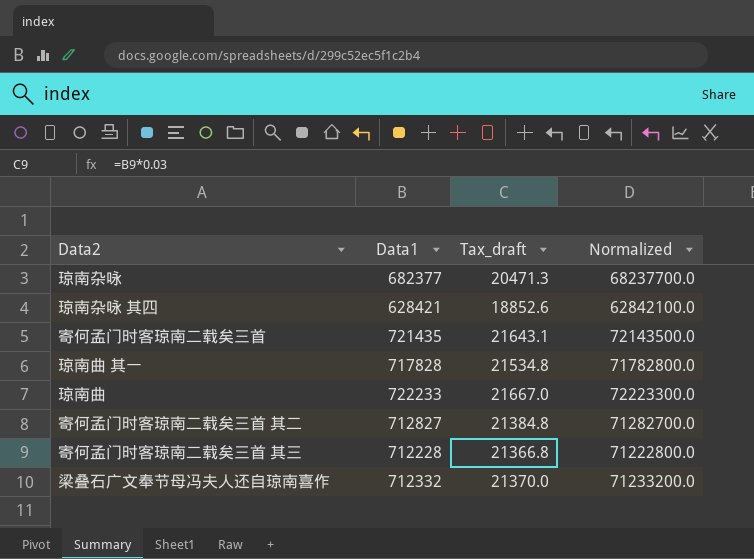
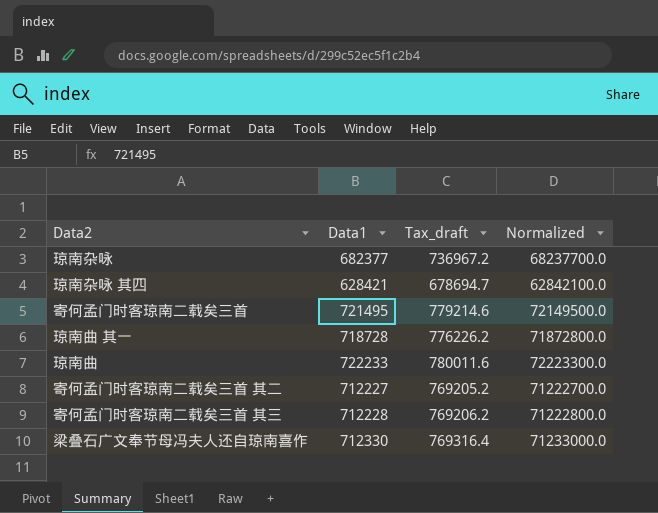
column Tax_draft | formula: [Data1] * 0.03 -> [Data1] * 1.08
寄何孟门时客琼南二载矣三首 | Data1: 721435 -> 721495
寄何孟门时客琼南二载矣三首 | Normalized: 72143500.0 -> 72149500.0
琼南曲 其一 | Data1: 717828 -> 718728
琼南曲 其一 | Normalized: 71782800.0 -> 71872800.0
寄何孟门时客琼南二载矣三首 其二 | Data1: 712827 -> 712227
寄何孟门时客琼南二载矣三首 其二 | Normalized: 71282700.0 -> 71222700.0
梁叠石广文奉节母冯夫人还自琼南喜作 | Data1: 712332 -> 712330
梁叠石广文奉节母冯夫人还自琼南喜作 | Normalized: 71233200.0 -> 71233000.0

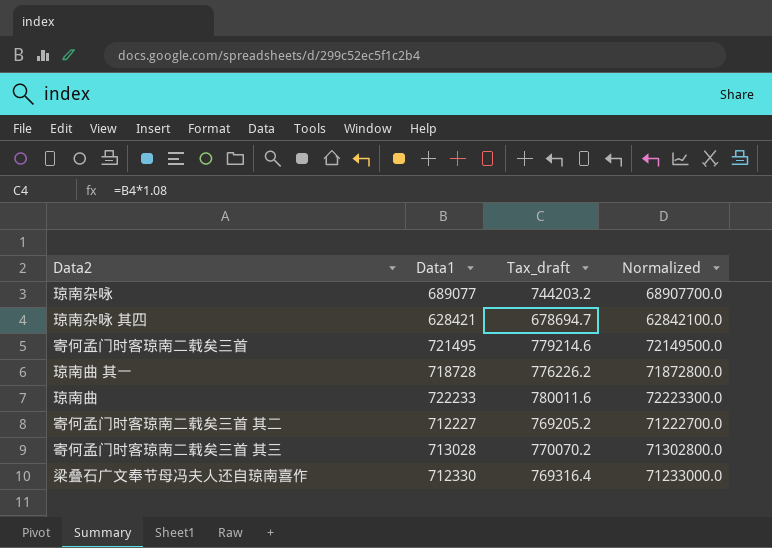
琼南杂咏 | Data1: 682377 -> 689077
琼南杂咏 | Tax_draft: 736967.2 -> 744203.2
琼南杂咏 | Normalized: 68237700.0 -> 68907700.0
寄何孟门时客琼南二载矣三首 其三 | Data1: 712228 -> 713028
寄何孟门时客琼南二载矣三首 其三 | Tax_draft: 769206.2 -> 770070.2
寄何孟门时客琼南二载矣三首 其三 | Normalized: 71222800.0 -> 71302800.0

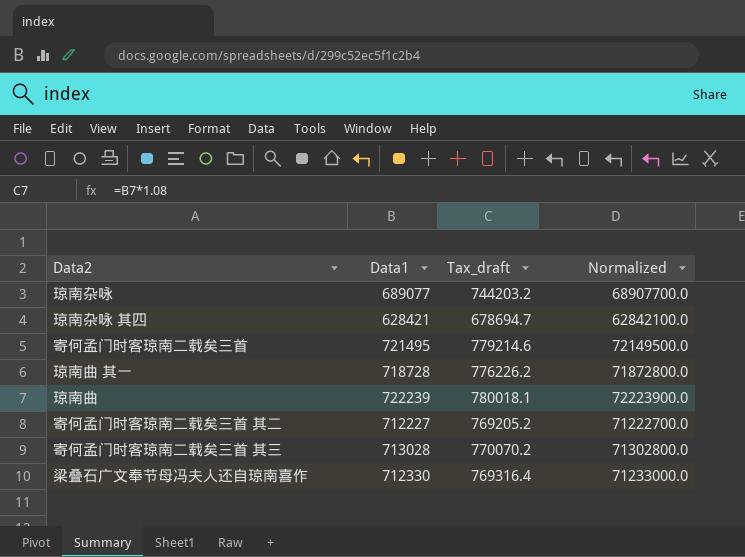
琼南曲 | Data1: 722233 -> 722239
琼南曲 | Tax_draft: 780011.6 -> 780018.1
琼南曲 | Normalized: 72223300.0 -> 72223900.0

